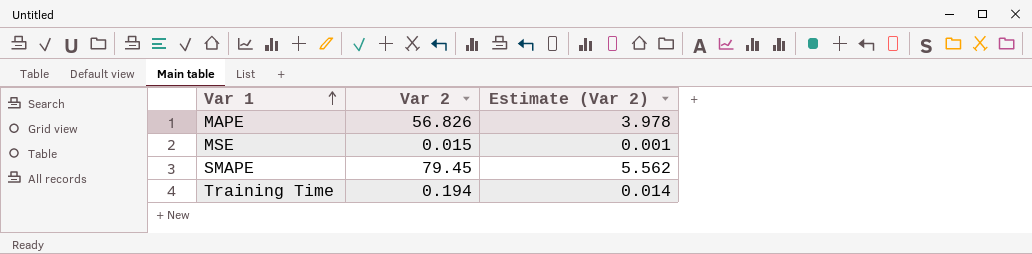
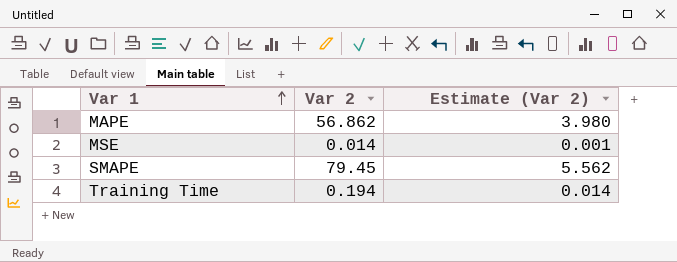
MAPE | Var 2: 56.826 -> 56.862
MAPE | Estimate (Var 2): 3.978 -> 3.980
MSE | Var 2: 0.015 -> 0.014

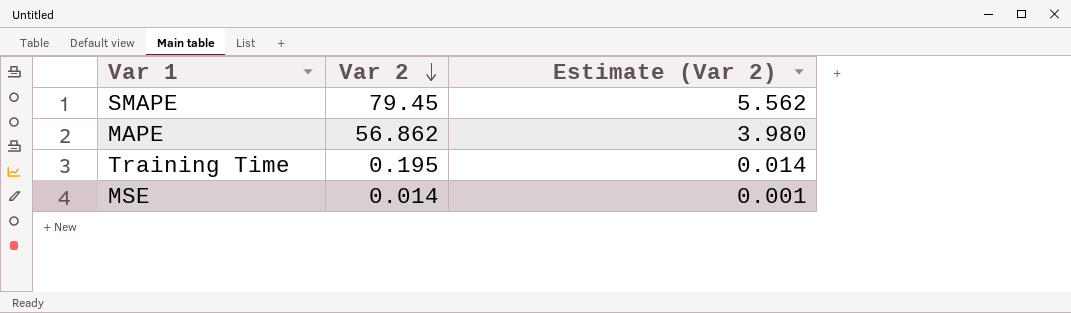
row order: Var 1 ascending -> Var 2 descending
Training Time | Var 2: 0.194 -> 0.195

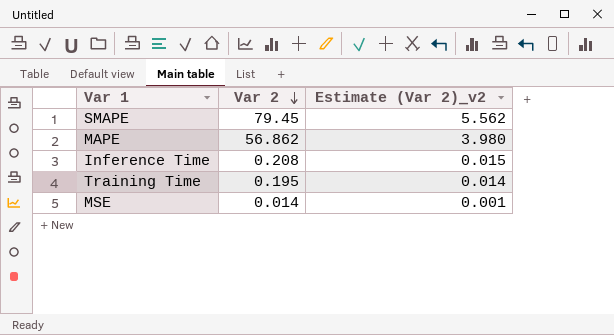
column name: Estimate (Var 2) -> Estimate (Var 2)_v2
row Inference Time: none -> 0.208 | 0.015

